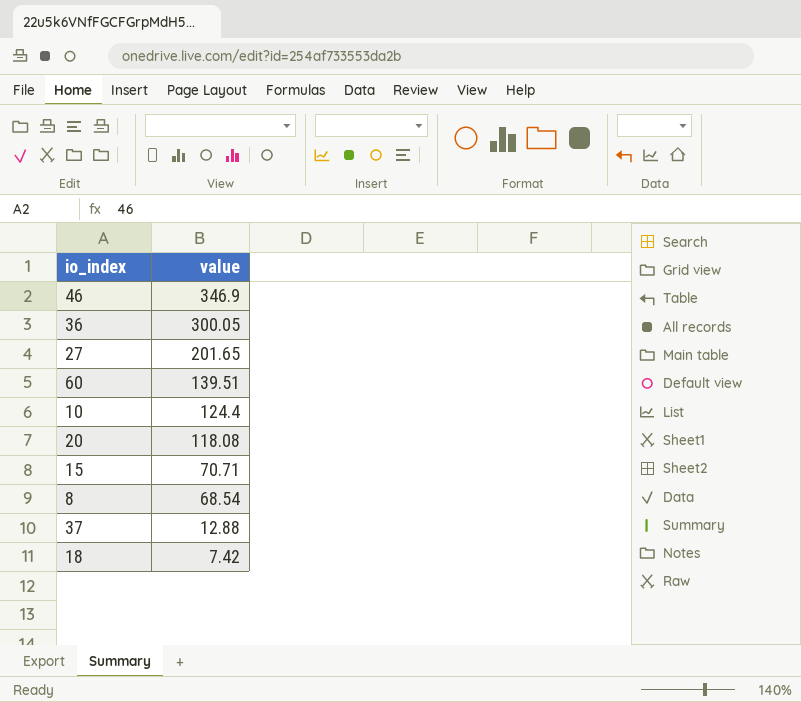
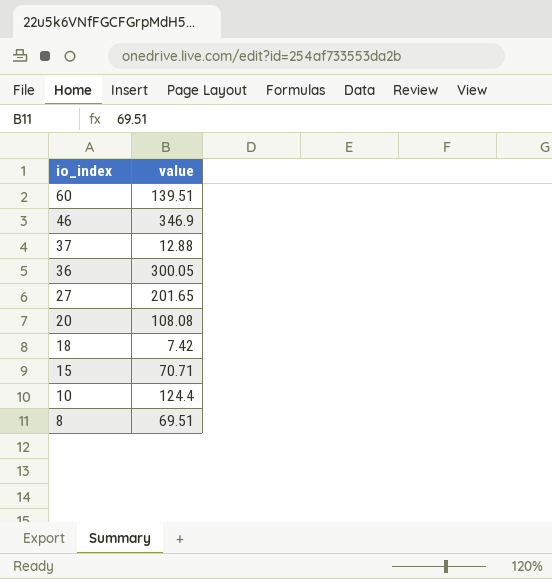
row order: value descending -> io_index descending
20 | value: 118.08 -> 108.08
8 | value: 68.54 -> 69.51

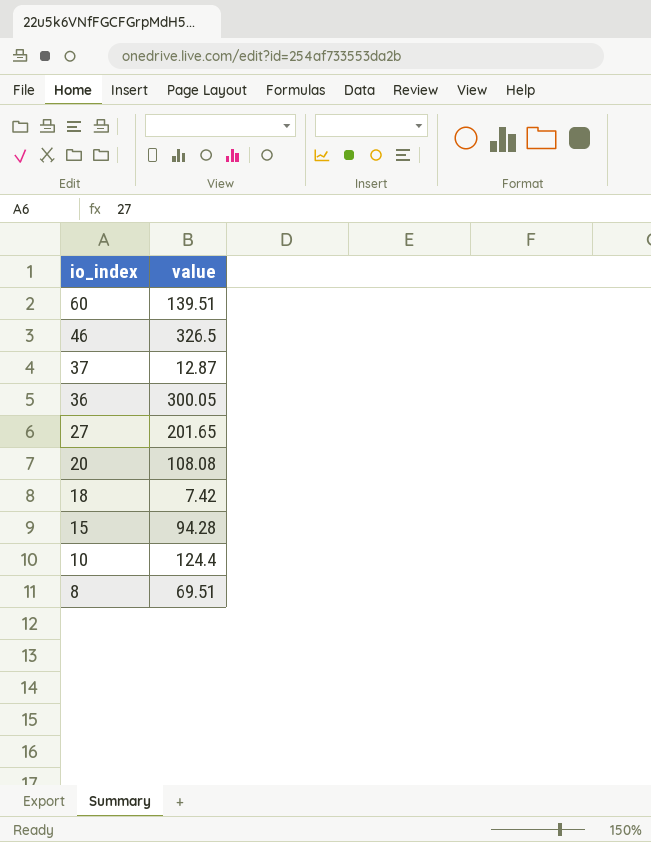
46 | value: 346.9 -> 326.5
37 | value: 12.88 -> 12.87
15 | value: 70.71 -> 94.28

